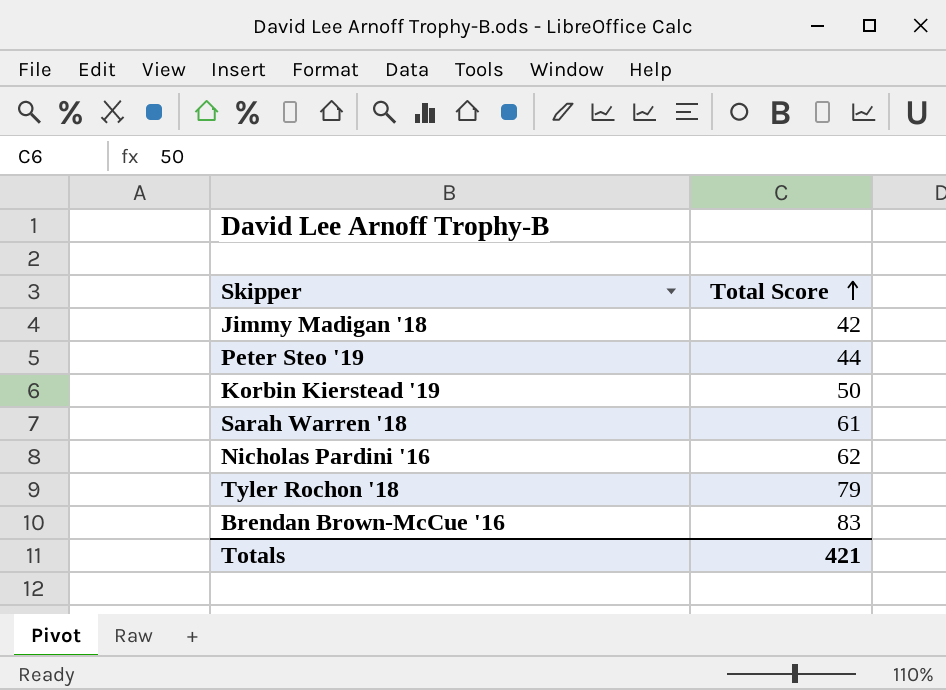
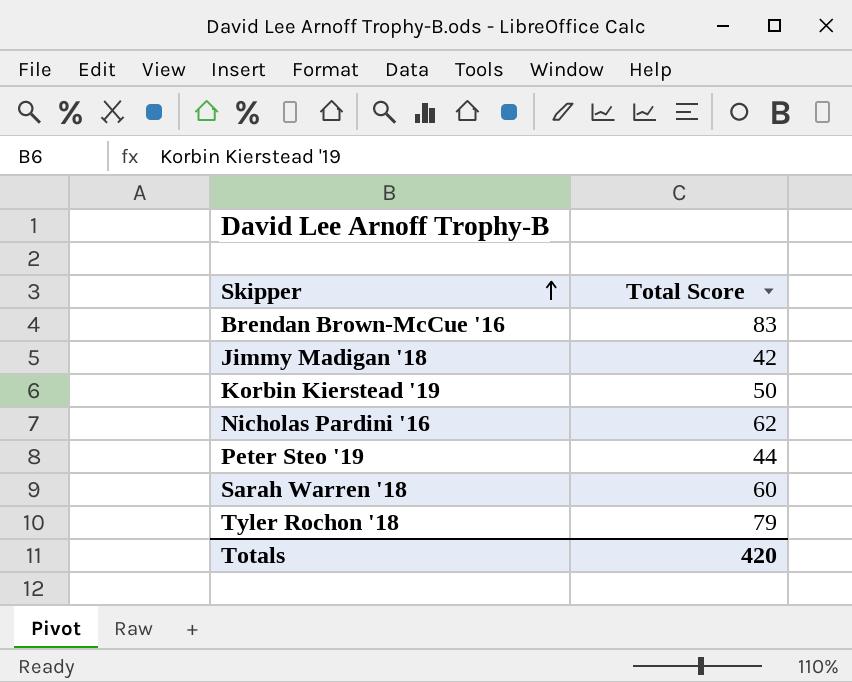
row order: Total Score ascending -> Skipper ascending
Sarah Warren '18 | Total Score: 61 -> 60
Totals | Total Score: 421 -> 420

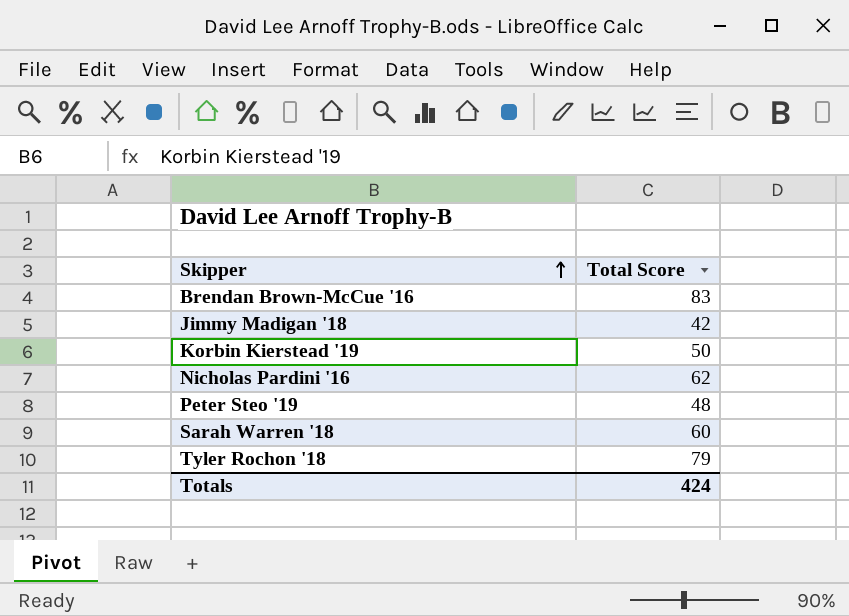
Peter Steo '19 | Total Score: 44 -> 48
Totals | Total Score: 420 -> 424

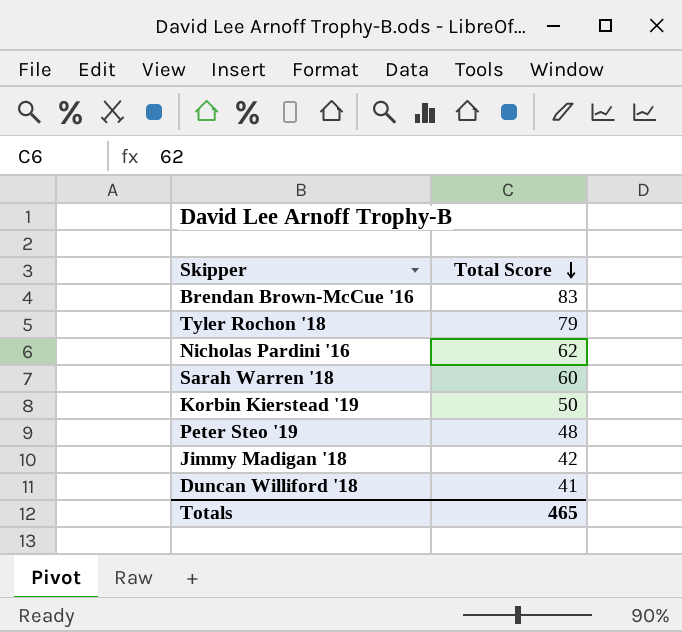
row order: Skipper ascending -> Total Score descending
row Duncan Williford '18: none -> 41
Totals | Total Score: 424 -> 465

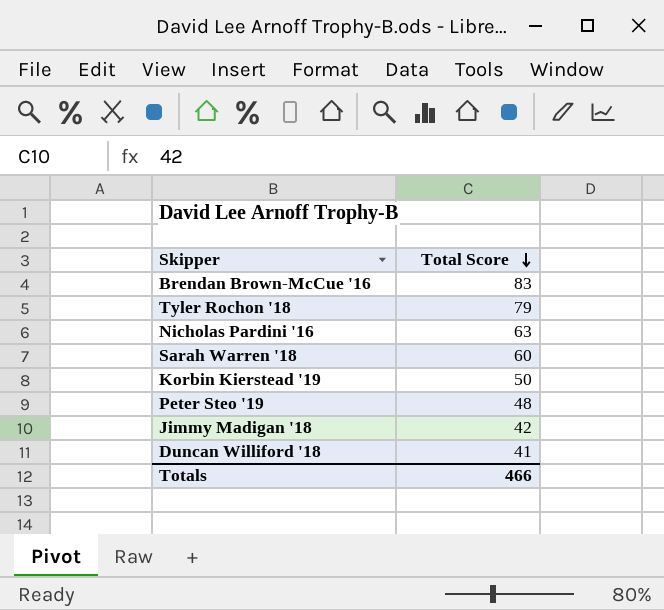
Nicholas Pardini '16 | Total Score: 62 -> 63
Totals | Total Score: 465 -> 466

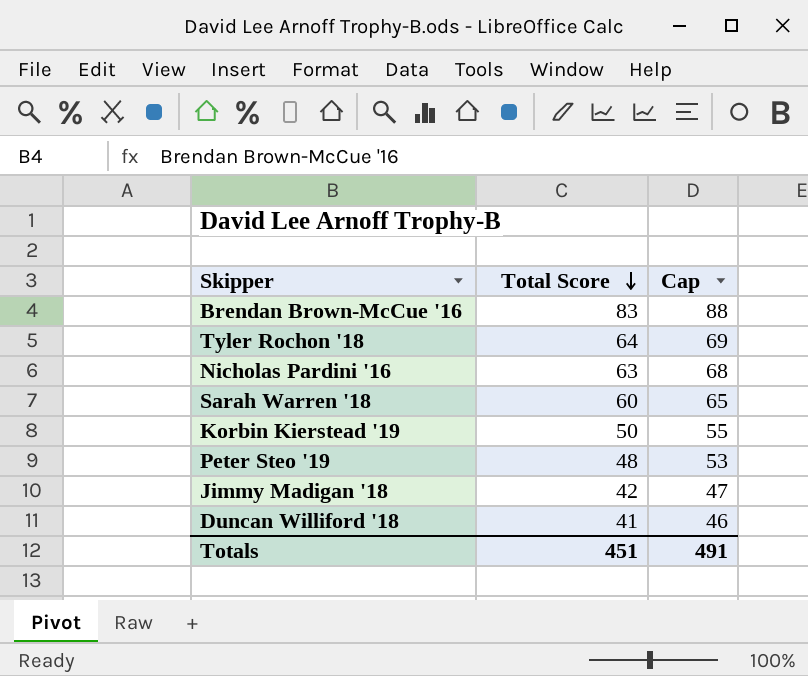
column Cap | formula: none -> [Total Score] + 5
Tyler Rochon '18 | Total Score: 79 -> 64
Totals | Total Score: 466 -> 451

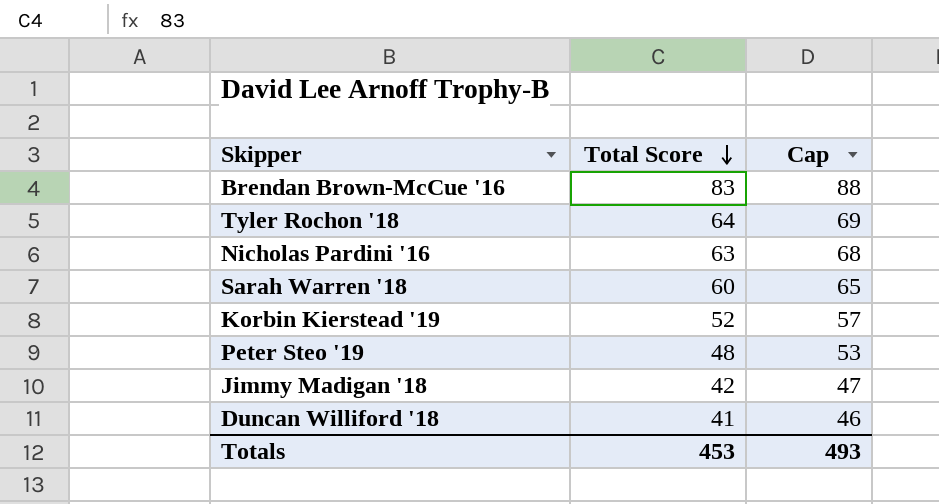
Korbin Kierstead '19 | Total Score: 50 -> 52
Korbin Kierstead '19 | Cap: 55 -> 57
Totals | Total Score: 451 -> 453
Totals | Cap: 491 -> 493

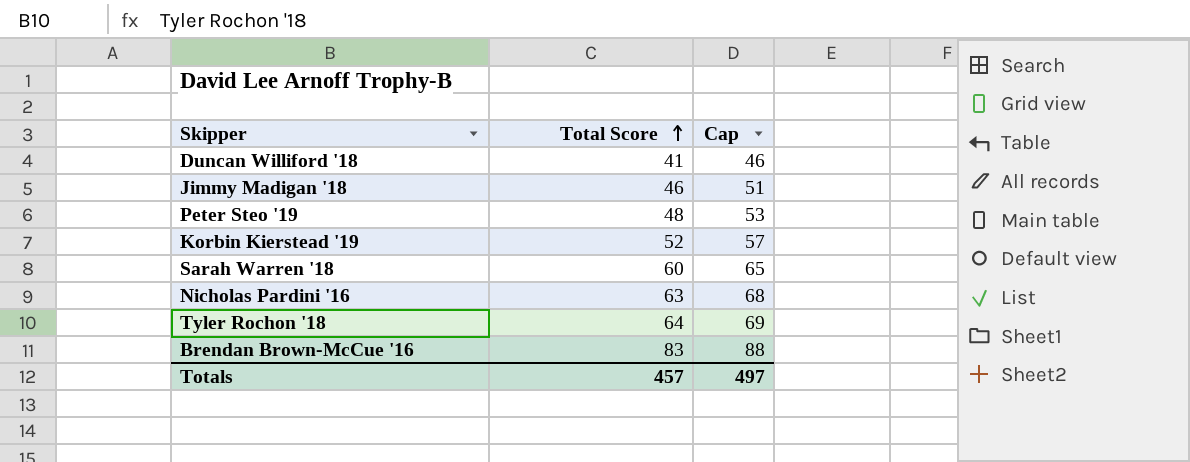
row order: Total Score descending -> Total Score ascending
Jimmy Madigan '18 | Total Score: 42 -> 46
Jimmy Madigan '18 | Cap: 47 -> 51
Totals | Total Score: 453 -> 457
Totals | Cap: 493 -> 497

